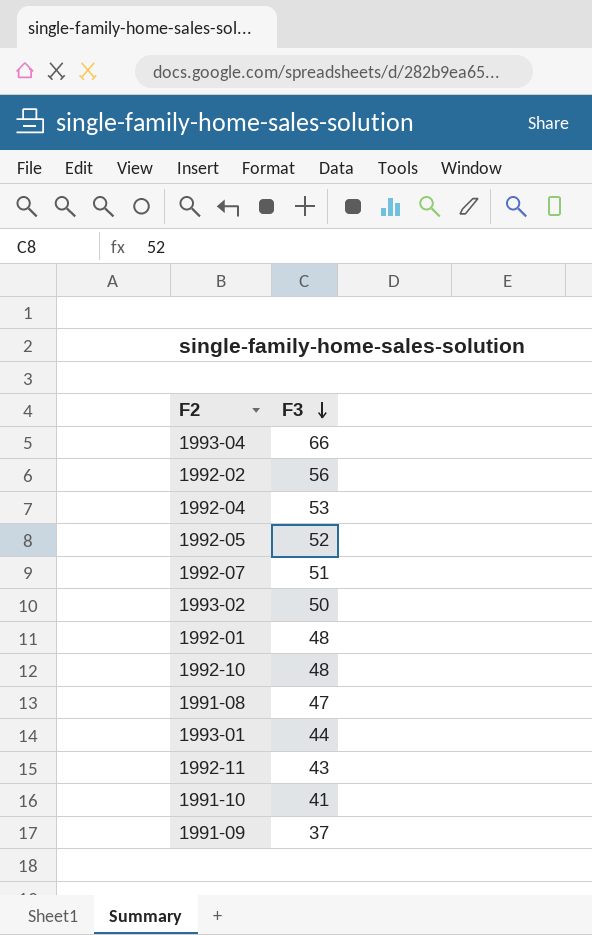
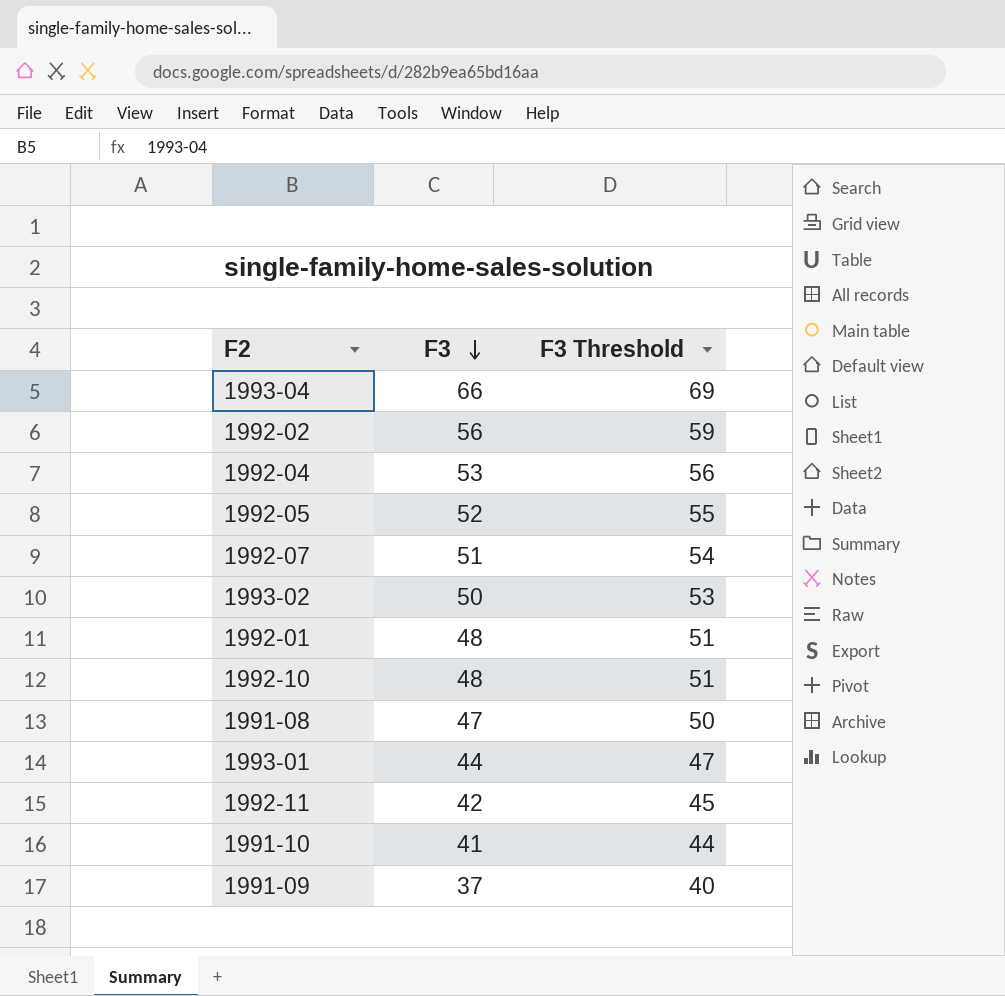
column F3 Threshold | formula: none -> [F3] + 3
1992-11 | F3: 43 -> 42

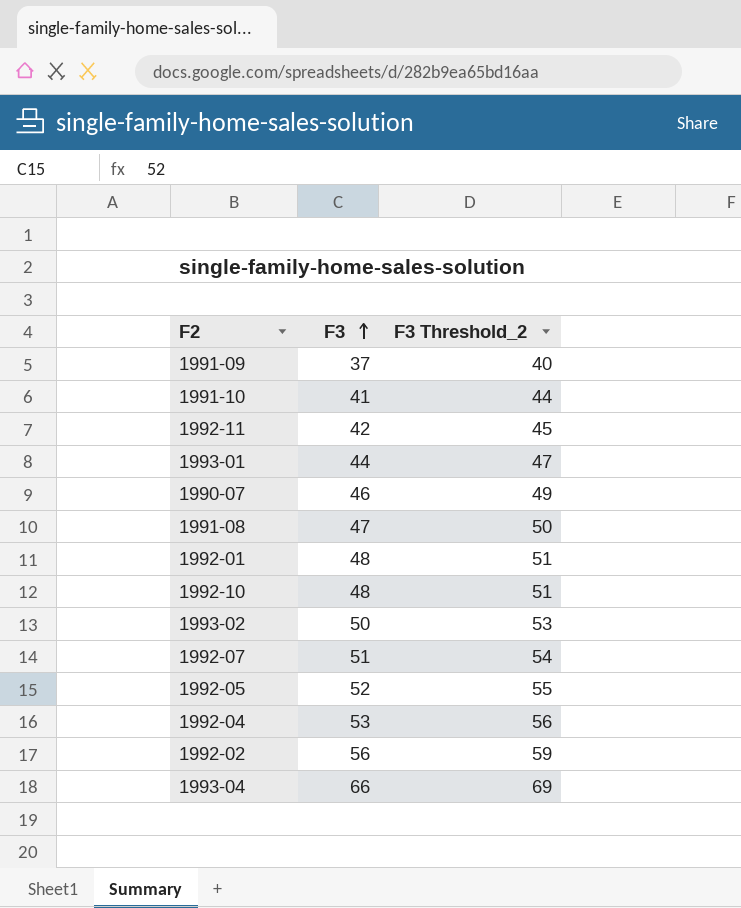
row order: F3 descending -> F3 ascending
column name: F3 Threshold -> F3 Threshold_2
row 1990-07: none -> 46 | 49

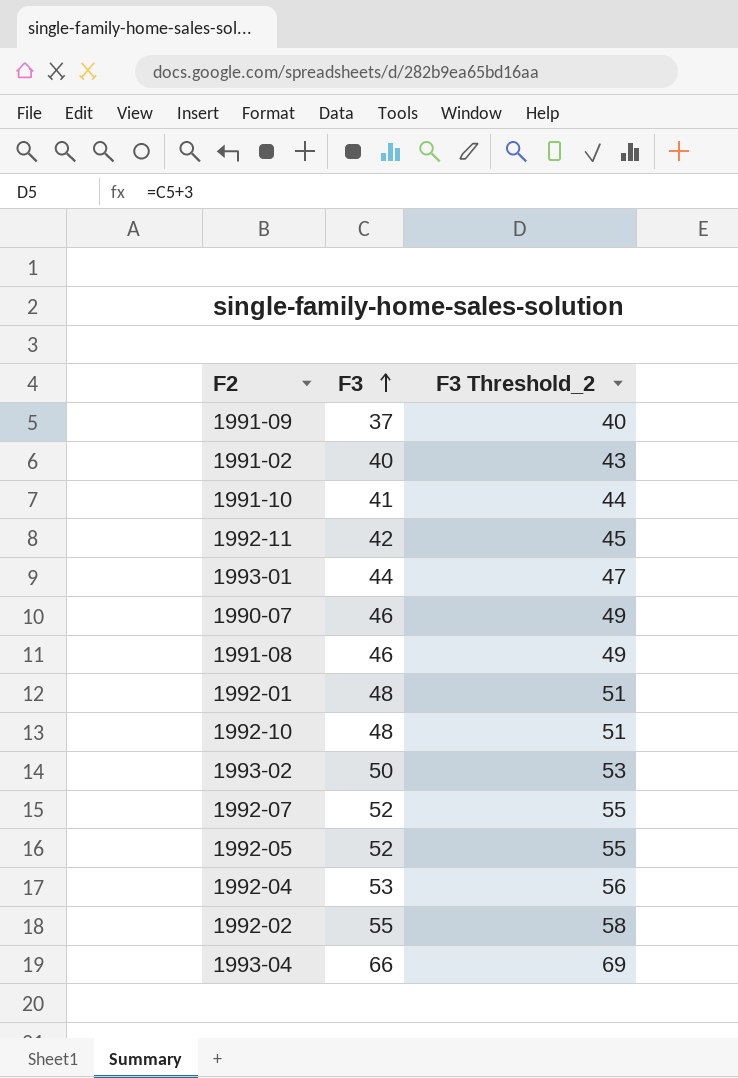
row 1991-02: none -> 40 | 43
1991-08 | F3: 47 -> 46
1991-08 | F3 Threshold_2: 50 -> 49
1992-07 | F3: 51 -> 52
1992-07 | F3 Threshold_2: 54 -> 55
1992-02 | F3: 56 -> 55
1992-02 | F3 Threshold_2: 59 -> 58

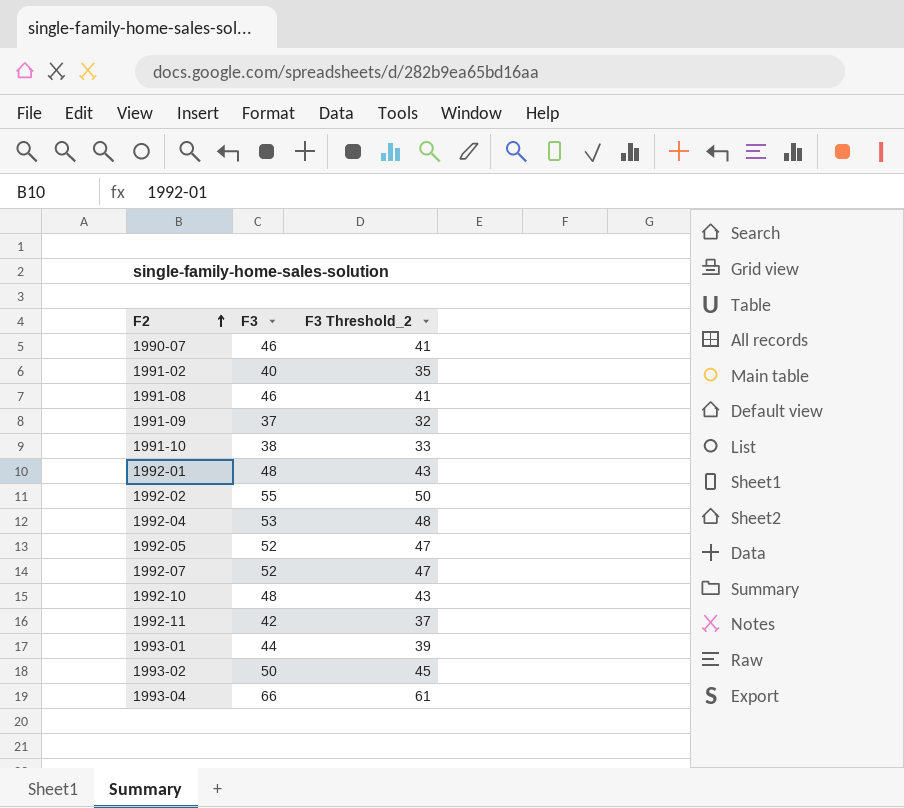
row order: F3 ascending -> F2 ascending
column F3 Threshold_2 | formula: [F3] + 3 -> [F3] - 5
1991-10 | F3: 41 -> 38

